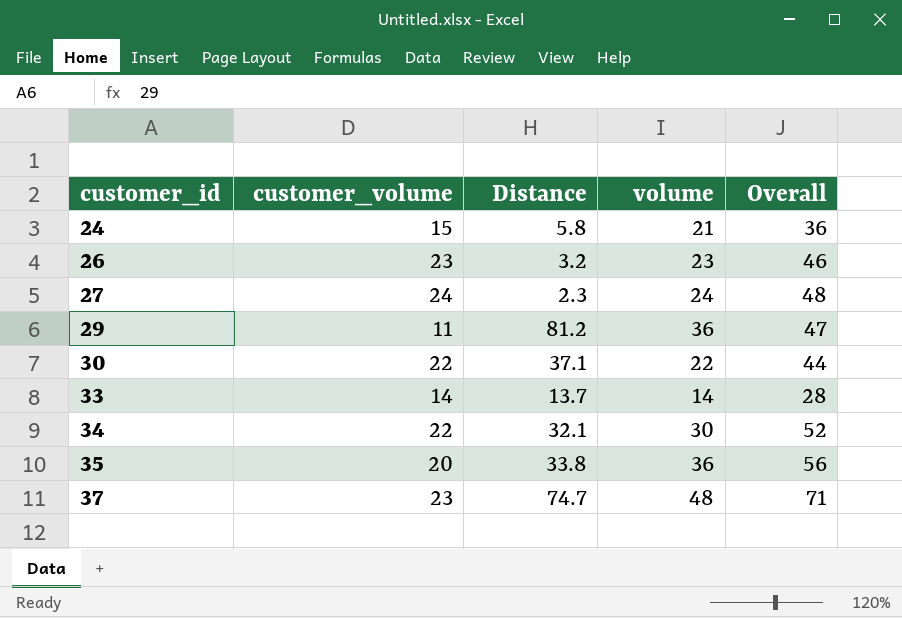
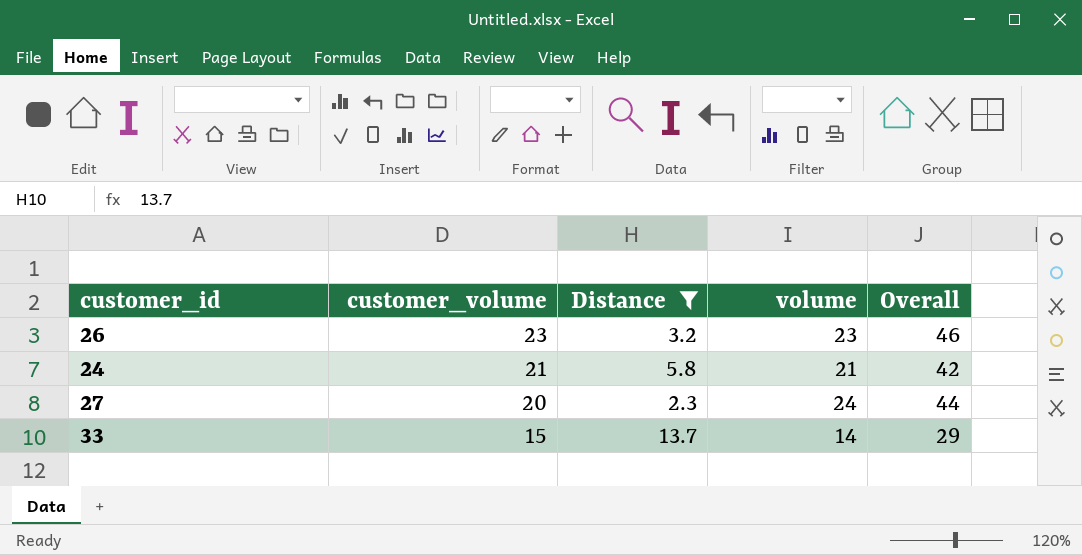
filter: none -> Distance <= 13.7
row order: customer_id ascending -> customer_volume descending
24 | customer_volume: 15 -> 21
24 | Overall: 36 -> 42
27 | customer_volume: 24 -> 20
27 | Overall: 48 -> 44
33 | customer_volume: 14 -> 15
33 | Overall: 28 -> 29

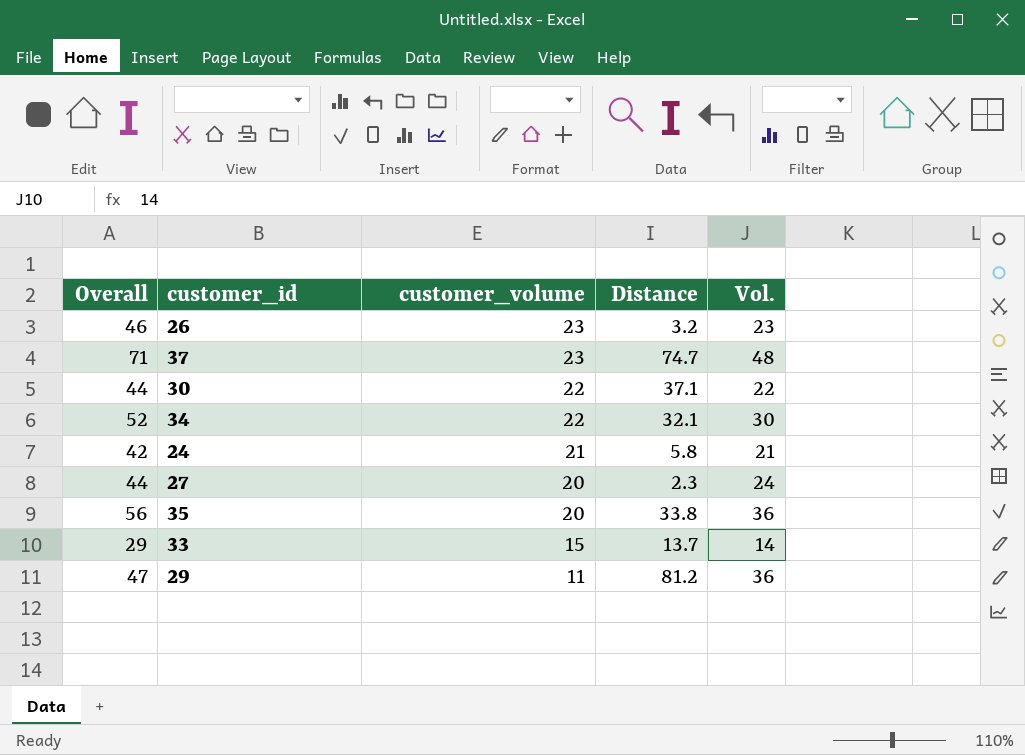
filter: Distance <= 13.7 -> none
column Overall | position: 5 -> 1
column name: volume -> Vol.

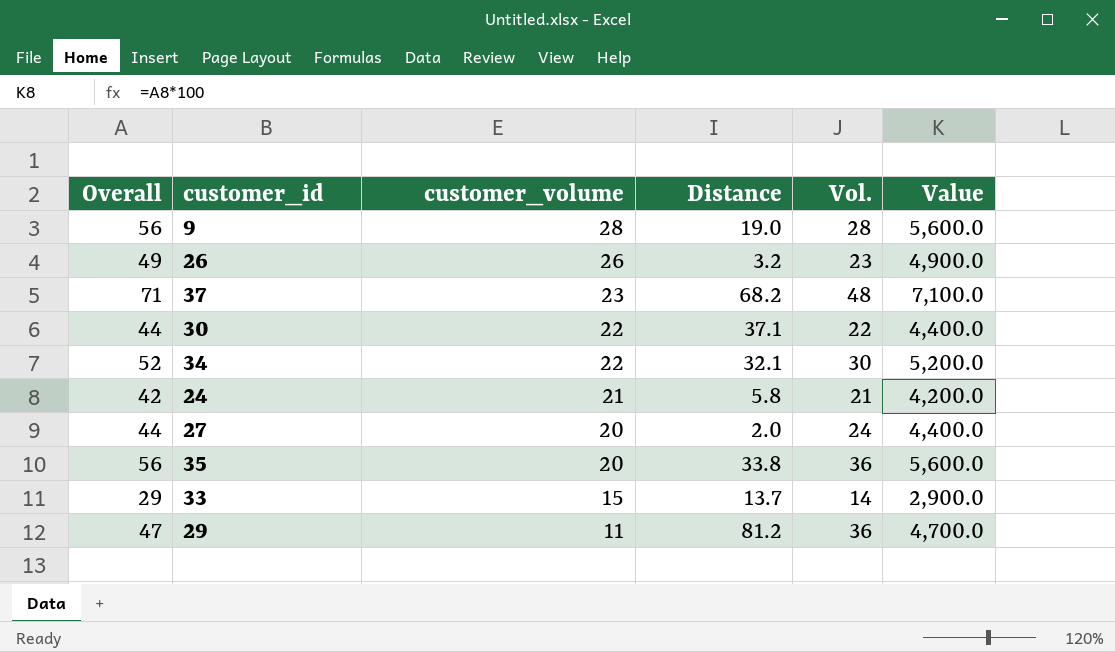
column Value | formula: none -> [Overall] * 100
row 9: none -> 56 | 28 | 19.0 | 28 | 5,600.0
26 | Overall: 46 -> 49
26 | customer_volume: 23 -> 26
37 | Distance: 74.7 -> 68.2
27 | Distance: 2.3 -> 2.0

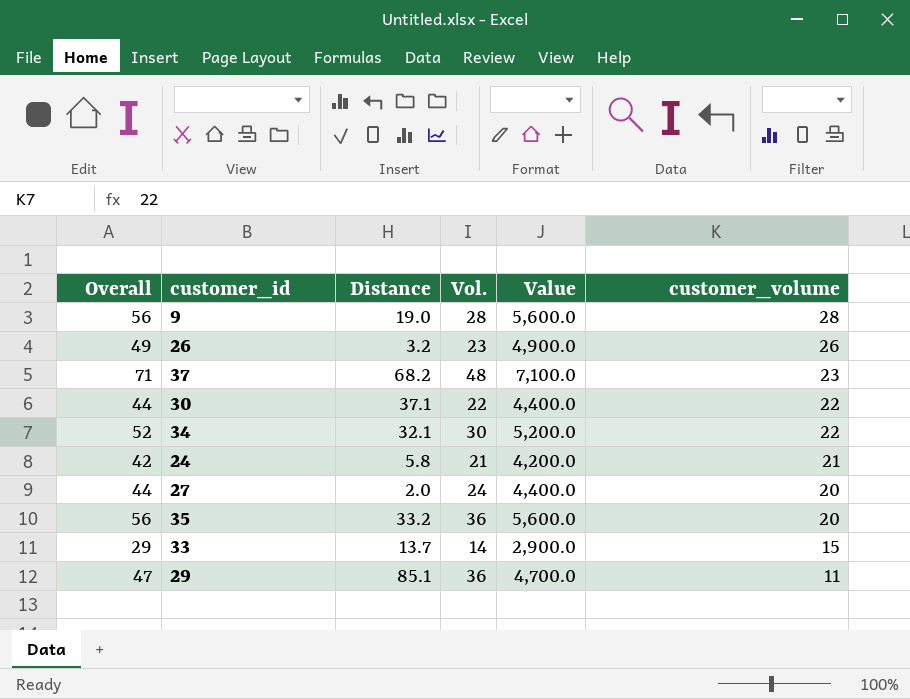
column customer_volume | position: 3 -> 6
35 | Distance: 33.8 -> 33.2
29 | Distance: 81.2 -> 85.1

